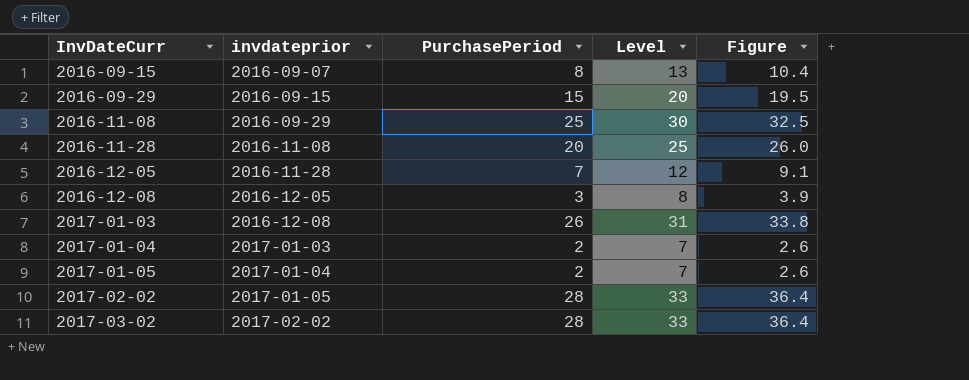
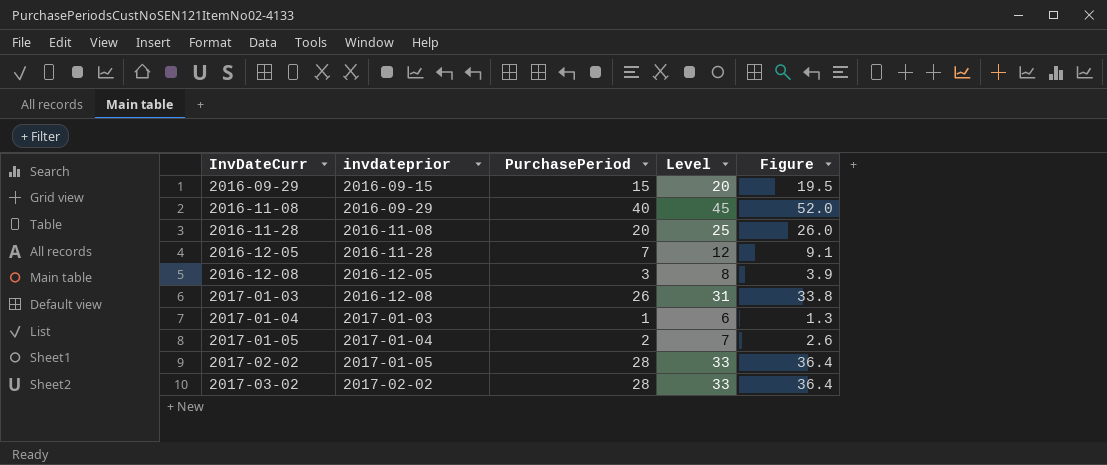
row 2016-09-15: 2016-09-07 | 8 | 13 | 10.4 -> none
2016-11-08 | PurchasePeriod: 25 -> 40
2016-11-08 | Level: 30 -> 45
2016-11-08 | Figure: 32.5 -> 52.0
2017-01-04 | PurchasePeriod: 2 -> 1
2017-01-04 | Level: 7 -> 6
2017-01-04 | Figure: 2.6 -> 1.3

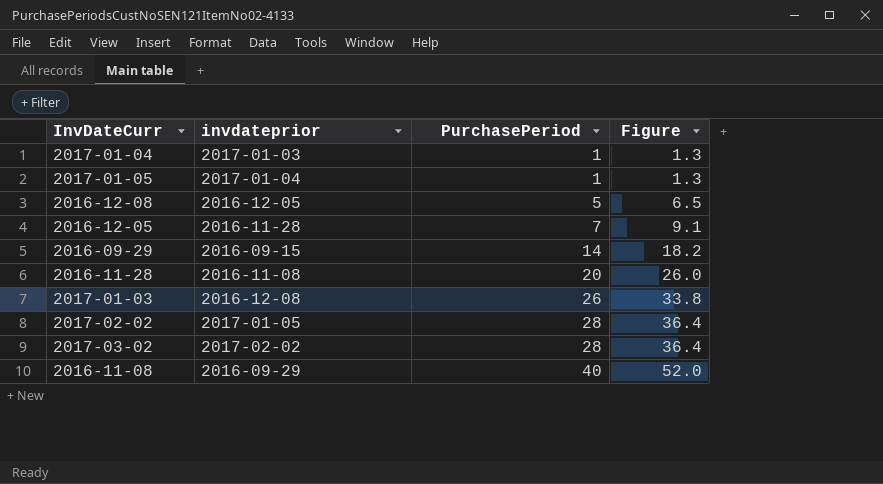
row order: InvDateCurr ascending -> PurchasePeriod ascending
column Level | formula: [PurchasePeriod] + 5 -> none
2017-01-05 | PurchasePeriod: 2 -> 1
2017-01-05 | Figure: 2.6 -> 1.3
2016-12-08 | PurchasePeriod: 3 -> 5
2016-12-08 | Figure: 3.9 -> 6.5
2016-09-29 | PurchasePeriod: 15 -> 14
2016-09-29 | Figure: 19.5 -> 18.2

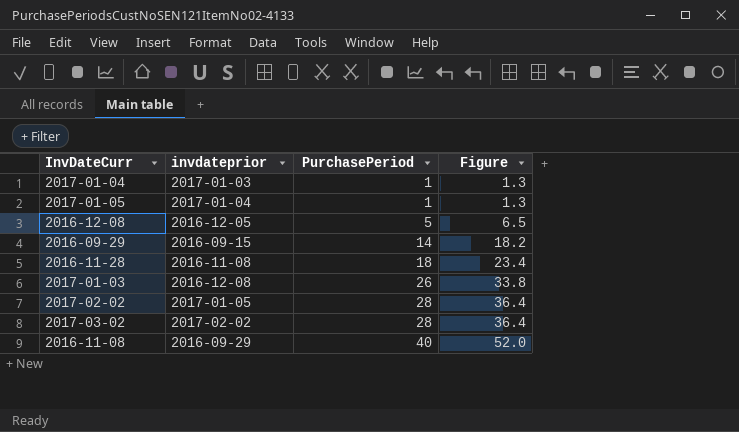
row 2016-12-05: 2016-11-28 | 7 | 9.1 -> none
2016-11-28 | PurchasePeriod: 20 -> 18
2016-11-28 | Figure: 26.0 -> 23.4

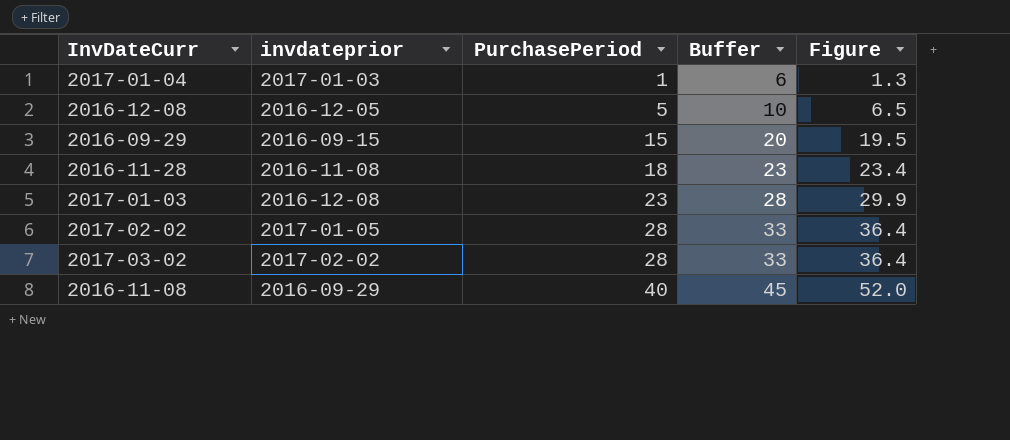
column Buffer | formula: none -> [PurchasePeriod] + 5
row 2017-01-05: 2017-01-04 | 1 | 1.3 -> none
2016-09-29 | PurchasePeriod: 14 -> 15
2016-09-29 | Figure: 18.2 -> 19.5
2017-01-03 | PurchasePeriod: 26 -> 23
2017-01-03 | Figure: 33.8 -> 29.9

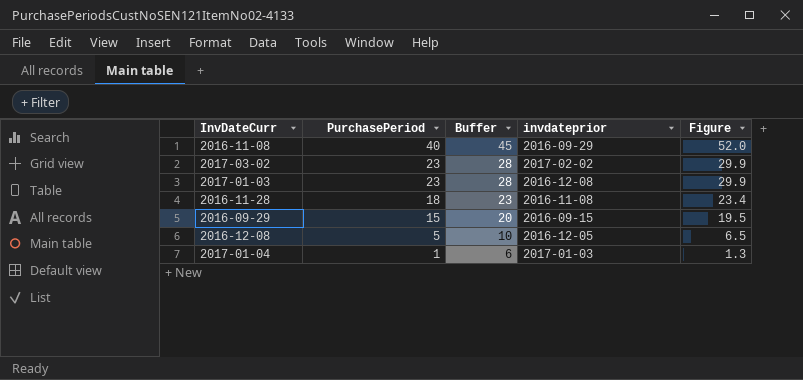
row order: PurchasePeriod ascending -> PurchasePeriod descending
column invdateprior | position: 2 -> 4
row 2017-02-02: 2017-01-05 | 28 | 33 | 36.4 -> none
2017-03-02 | PurchasePeriod: 28 -> 23
2017-03-02 | Buffer: 33 -> 28
2017-03-02 | Figure: 36.4 -> 29.9

